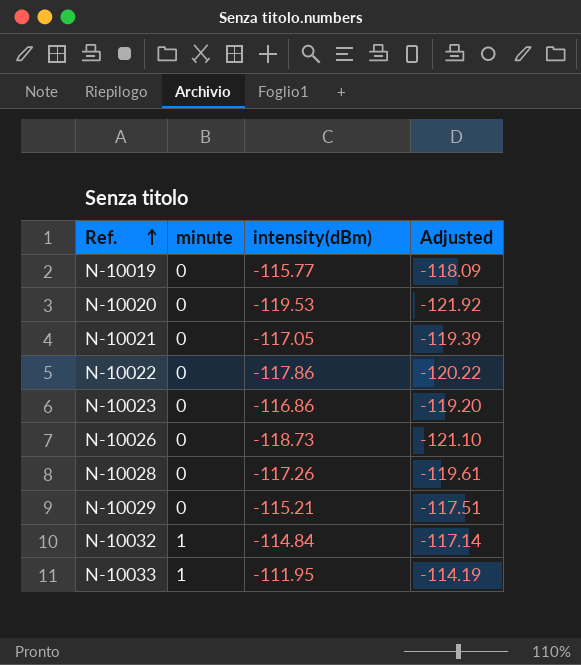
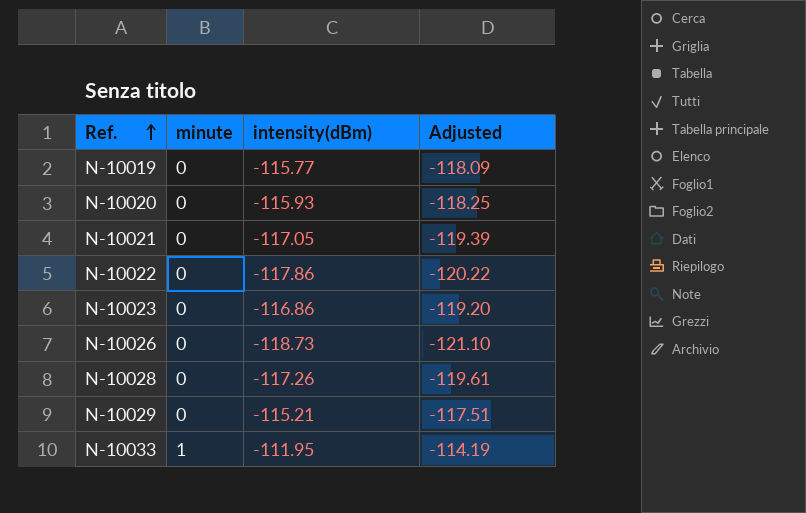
row N-10032: 1 | -114.84 | -117.14 -> none
N-10020 | intensity(dBm): -119.53 -> -115.93
N-10020 | Adjusted: -121.92 -> -118.25

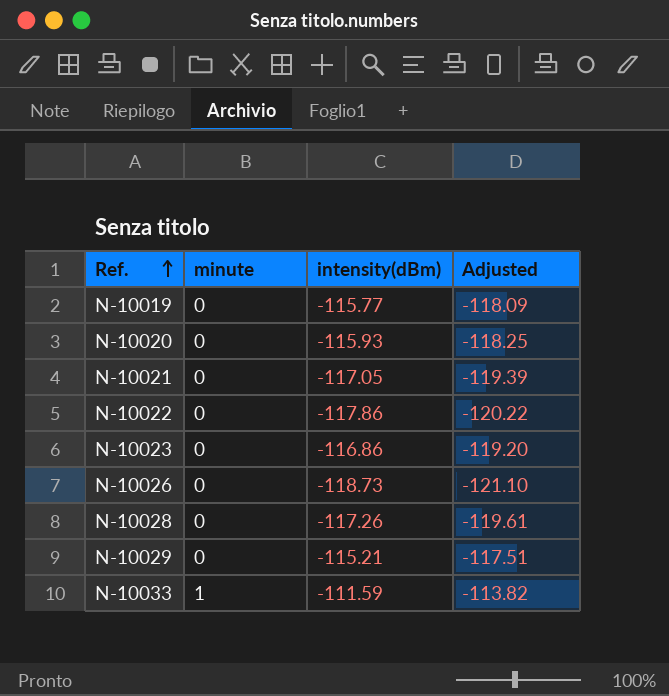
N-10033 | intensity(dBm): -111.95 -> -111.59
N-10033 | Adjusted: -114.19 -> -113.82

